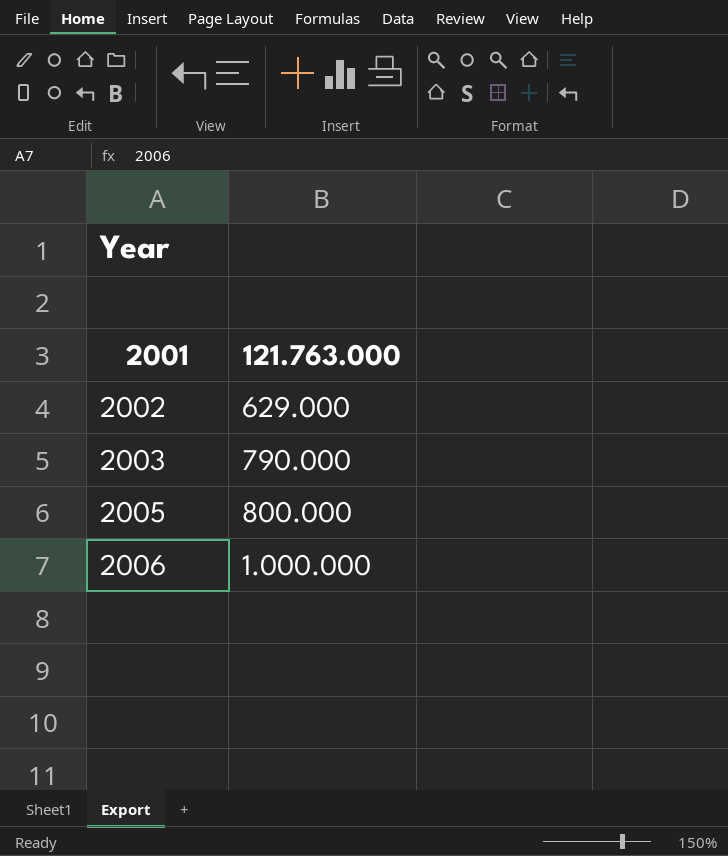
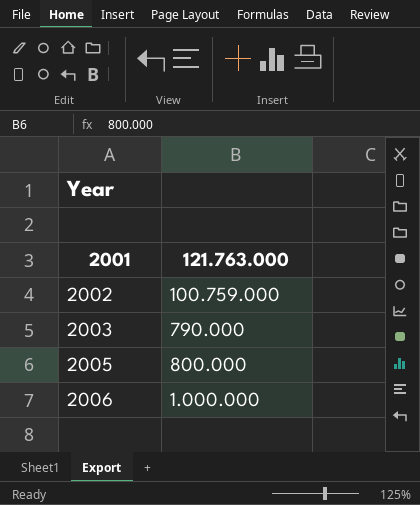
2002 | 121.763.000: 629.000 -> 100.759.000

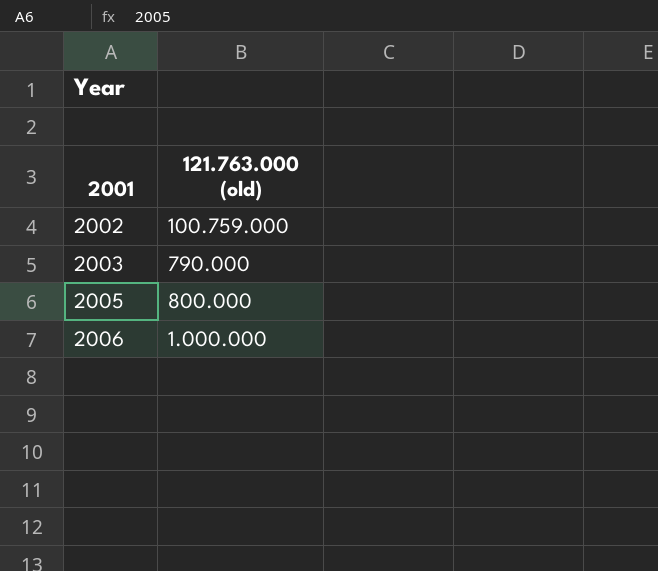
column name: 121.763.000 -> 121.763.000 (old)

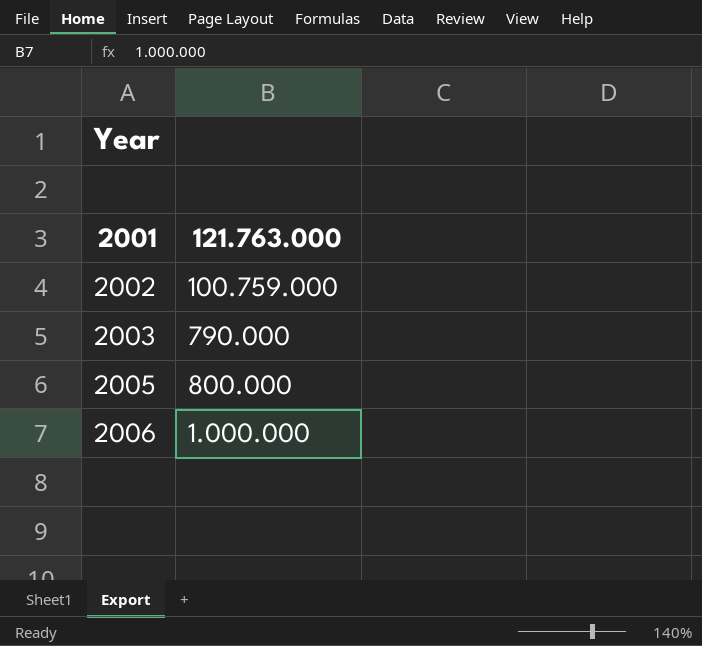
column name: 121.763.000 (old) -> 121.763.000

